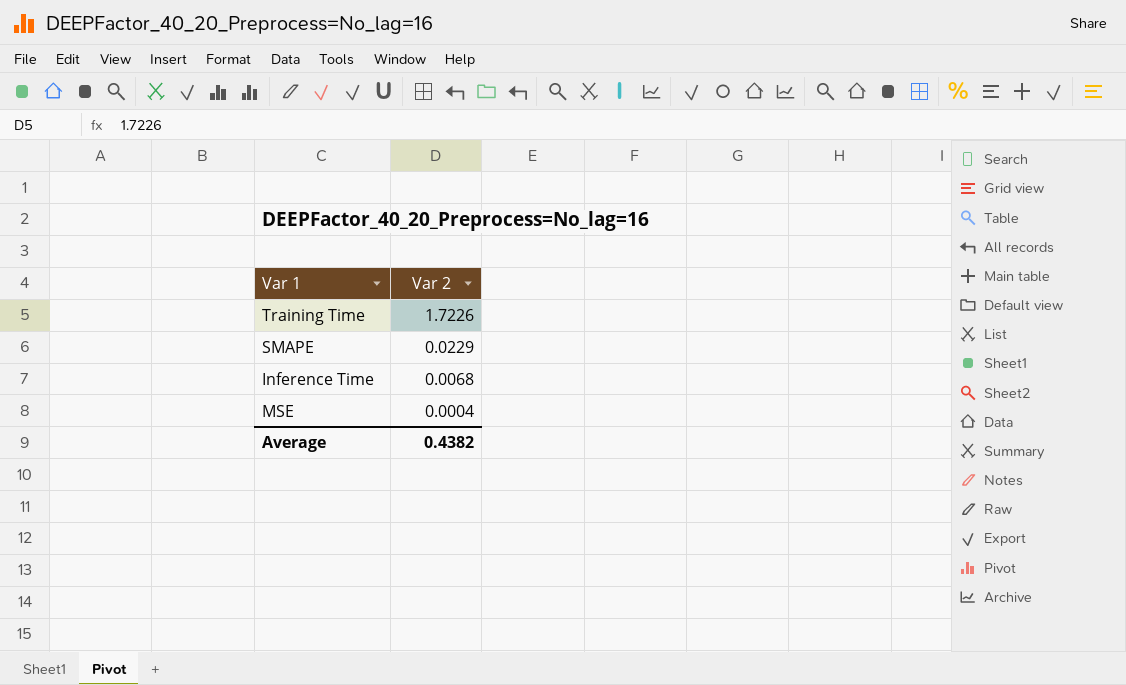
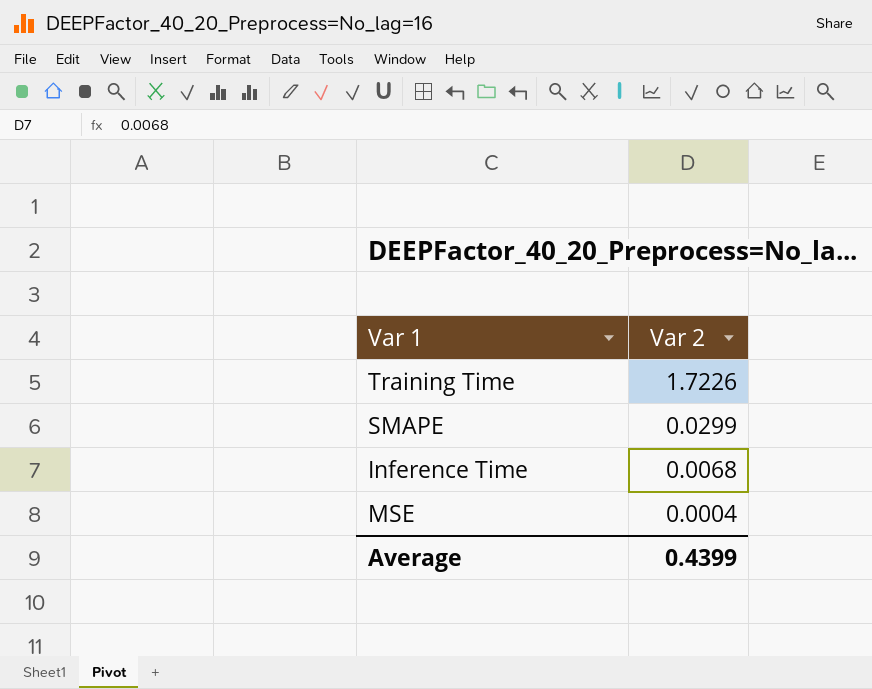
SMAPE | Var 2: 0.0229 -> 0.0299
Average | Var 2: 0.4382 -> 0.4399

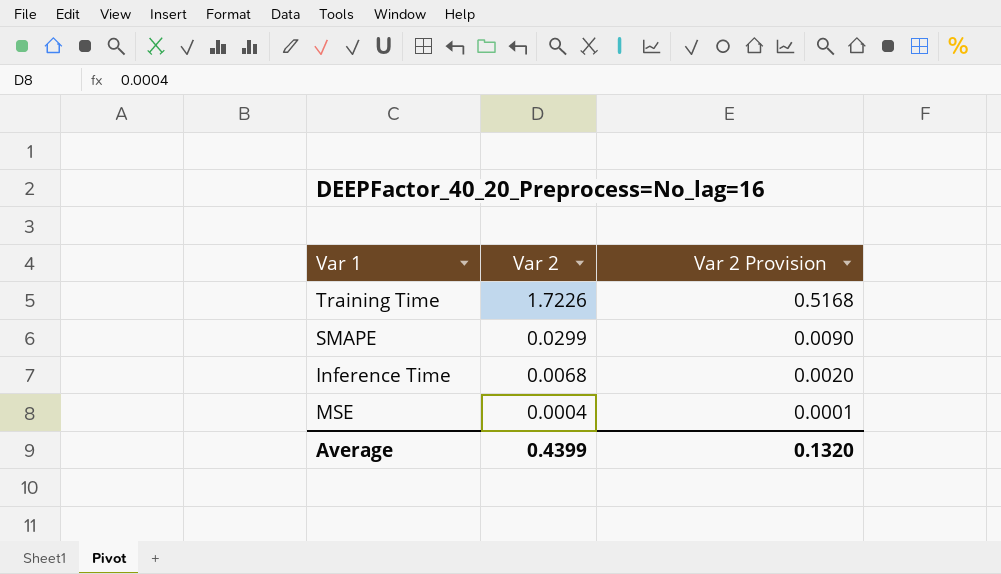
column Var 2 Provision | formula: none -> [Var 2] * 0.3

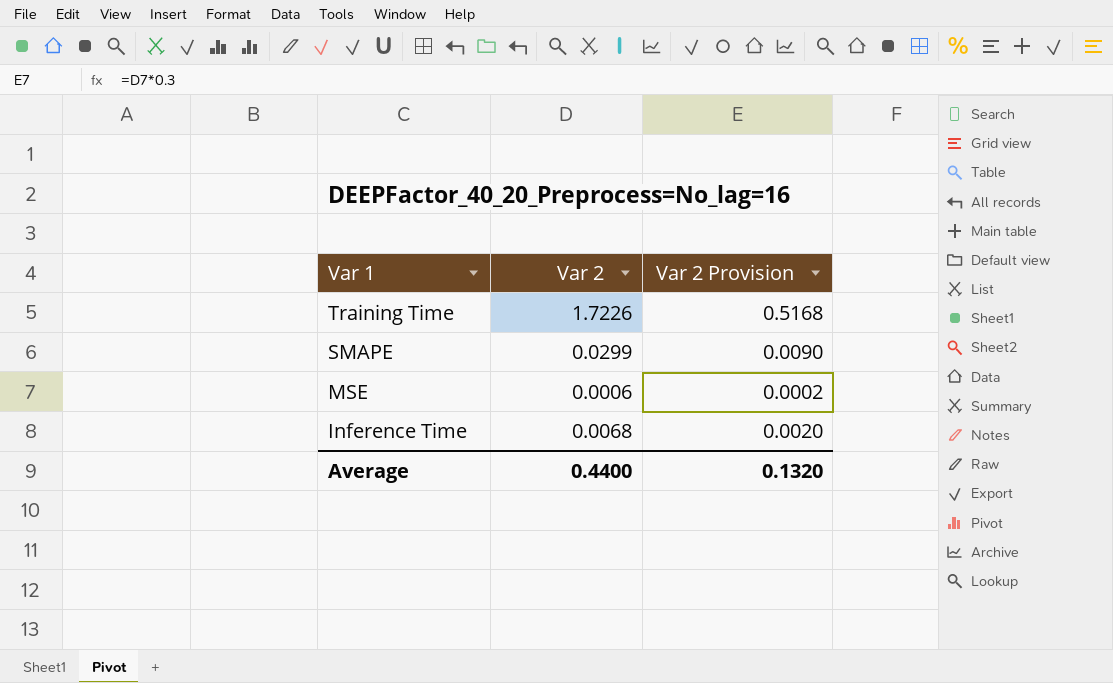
row order: Var 2 descending -> Var 1 descending
MSE | Var 2: 0.0004 -> 0.0006
MSE | Var 2 Provision: 0.0001 -> 0.0002
Average | Var 2: 0.4399 -> 0.4400

